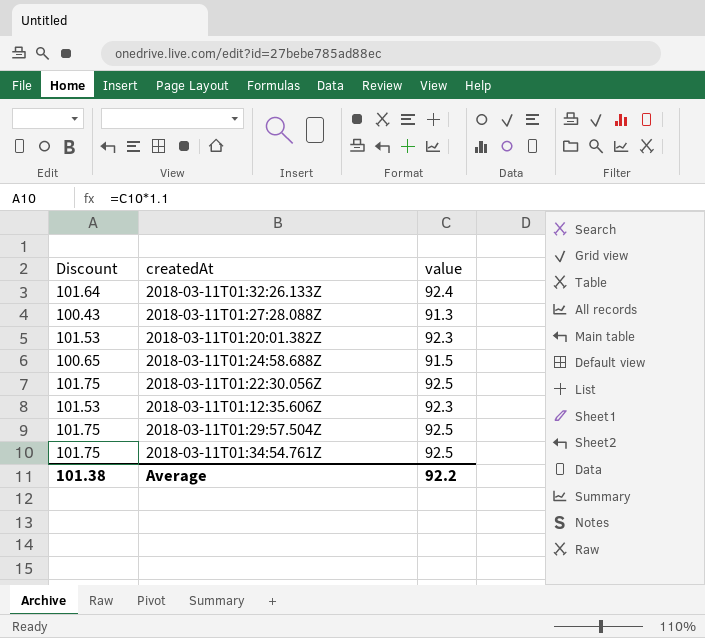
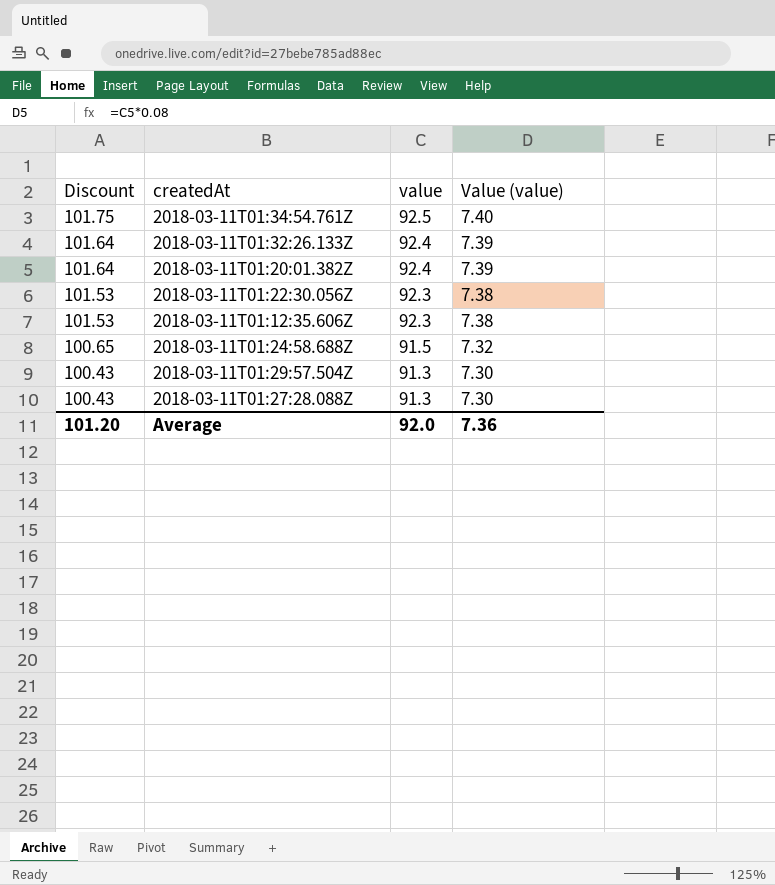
row order: none -> Discount descending
column Value (value) | formula: none -> [value] * 0.08
2018-03-11T01:20:01.382Z | Discount: 101.53 -> 101.64
2018-03-11T01:20:01.382Z | value: 92.3 -> 92.4
2018-03-11T01:22:30.056Z | Discount: 101.75 -> 101.53
2018-03-11T01:22:30.056Z | value: 92.5 -> 92.3
2018-03-11T01:29:57.504Z | Discount: 101.75 -> 100.43
2018-03-11T01:29:57.504Z | value: 92.5 -> 91.3
Average | Discount: 101.38 -> 101.20
Average | value: 92.2 -> 92.0

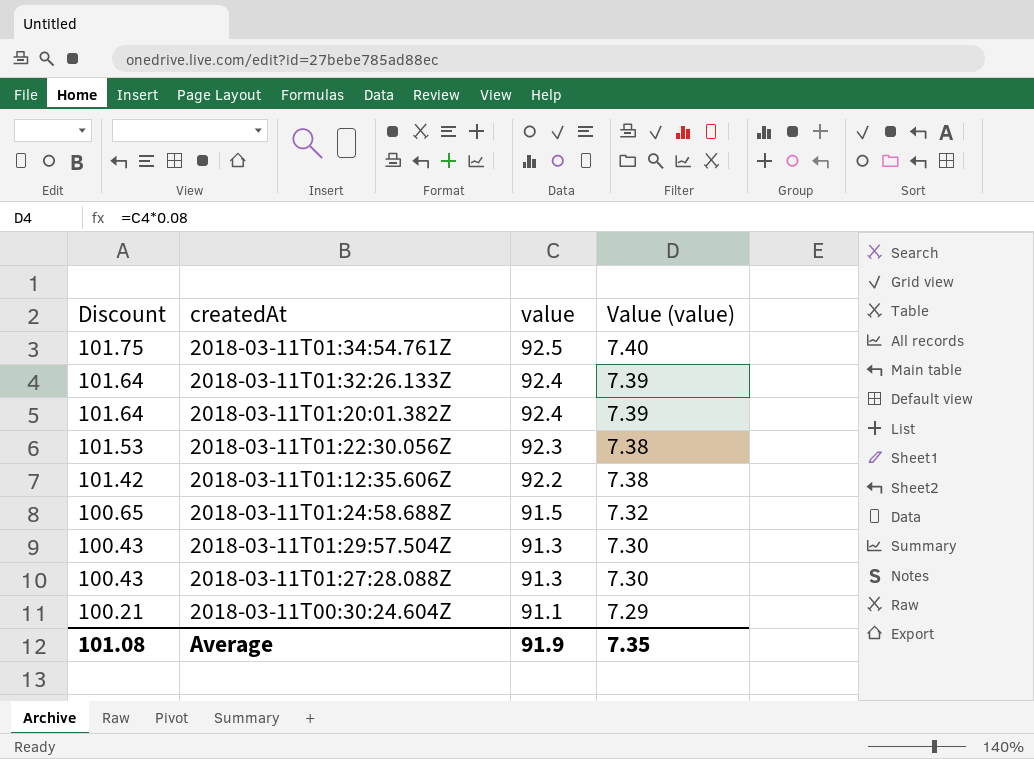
2018-03-11T01:12:35.606Z | Discount: 101.53 -> 101.42
2018-03-11T01:12:35.606Z | value: 92.3 -> 92.2
row 2018-03-11T00:30:24.604Z: none -> 100.21 | 91.1 | 7.29
Average | Discount: 101.20 -> 101.08
Average | value: 92.0 -> 91.9
Average | Value (value): 7.36 -> 7.35

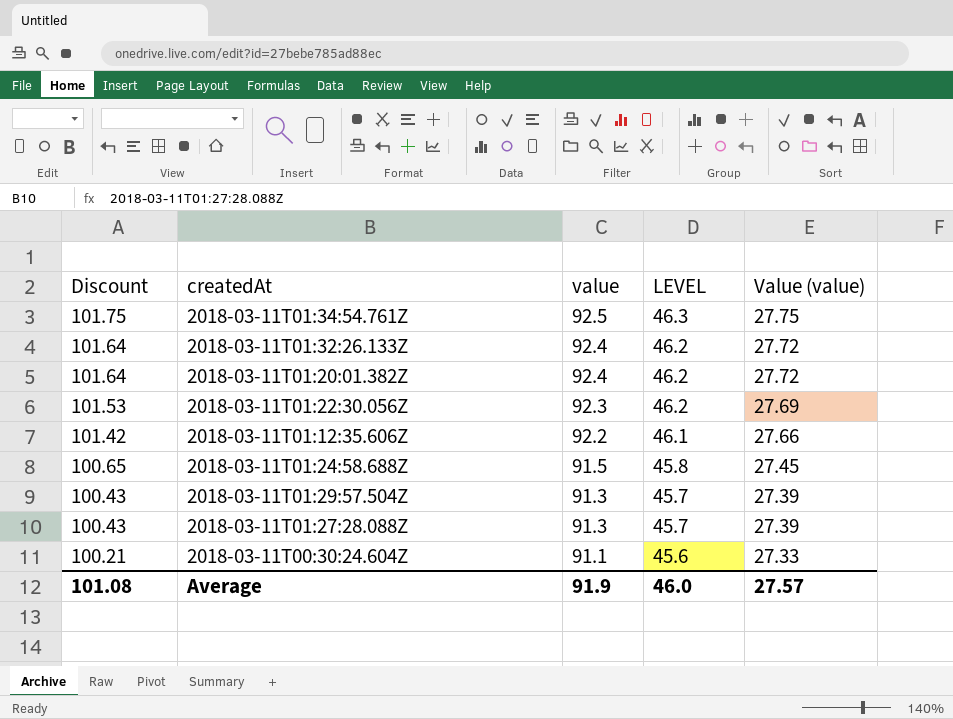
column LEVEL | formula: none -> [value] * 0.5
column Value (value) | formula: [value] * 0.08 -> [value] * 0.3
Average | Value (value): 7.35 -> 27.57

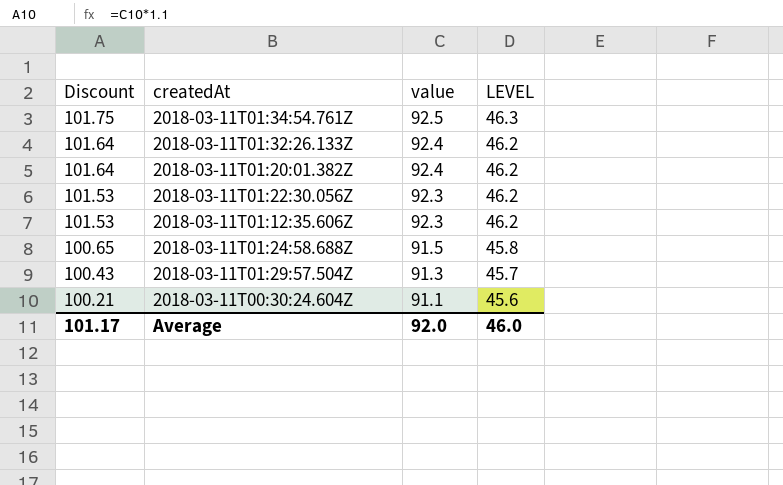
column Value (value) | formula: [value] * 0.3 -> none
row 2018-03-11T01:27:28.088Z: 100.43 | 91.3 | 45.7 | 27.39 -> none
2018-03-11T01:12:35.606Z | Discount: 101.42 -> 101.53
2018-03-11T01:12:35.606Z | value: 92.2 -> 92.3
2018-03-11T01:12:35.606Z | LEVEL: 46.1 -> 46.2
Average | Discount: 101.08 -> 101.17
Average | value: 91.9 -> 92.0

